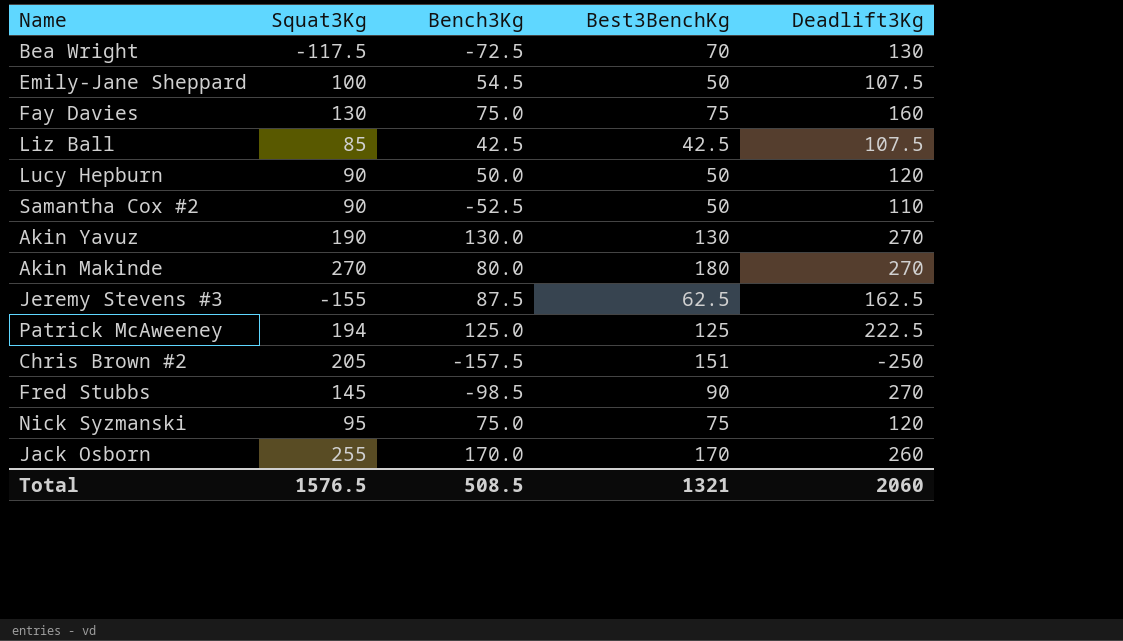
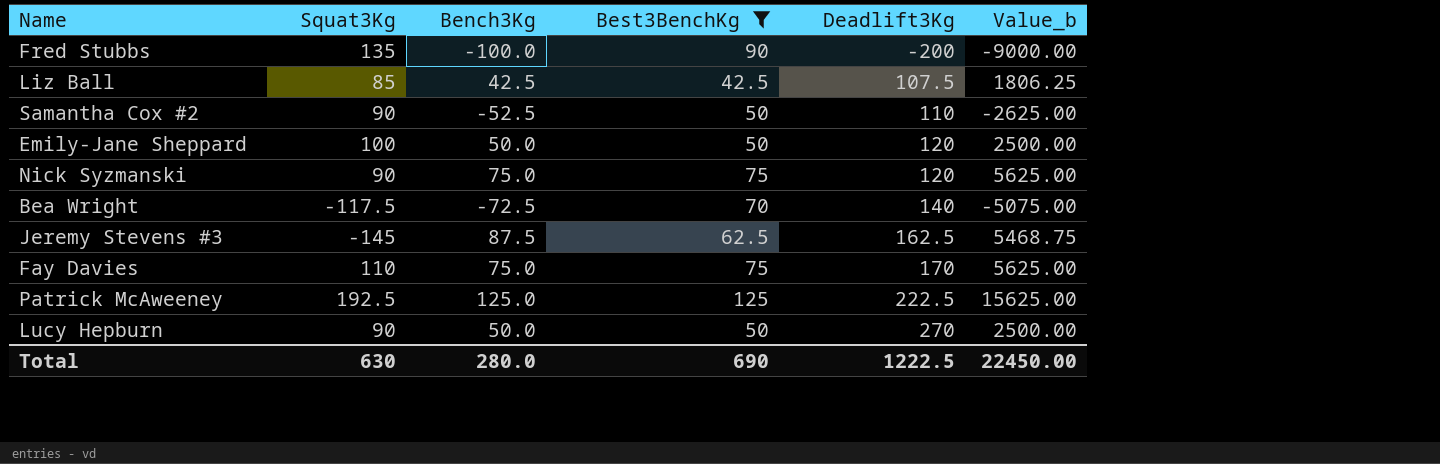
filter: none -> Best3BenchKg <= 125
row order: none -> Deadlift3Kg ascending
column Value_b | formula: none -> [Bench3Kg] * [Best3BenchKg]
Fred Stubbs | Squat3Kg: 145 -> 135
Fred Stubbs | Bench3Kg: -98.5 -> -100.0
Fred Stubbs | Deadlift3Kg: 270 -> -200
Emily-Jane Sheppard | Bench3Kg: 54.5 -> 50.0
Emily-Jane Sheppard | Deadlift3Kg: 107.5 -> 120
Nick Syzmanski | Squat3Kg: 95 -> 90
Bea Wright | Deadlift3Kg: 130 -> 140
Jeremy Stevens #3 | Squat3Kg: -155 -> -145
Fay Davies | Squat3Kg: 130 -> 110
Fay Davies | Deadlift3Kg: 160 -> 170
Patrick McAweeney | Squat3Kg: 194 -> 192.5
Lucy Hepburn | Deadlift3Kg: 120 -> 270
Total | Squat3Kg: 1576.5 -> 630
Total | Bench3Kg: 508.5 -> 280.0
Total | Best3BenchKg: 1321 -> 690
Total | Deadlift3Kg: 2060 -> 1222.5

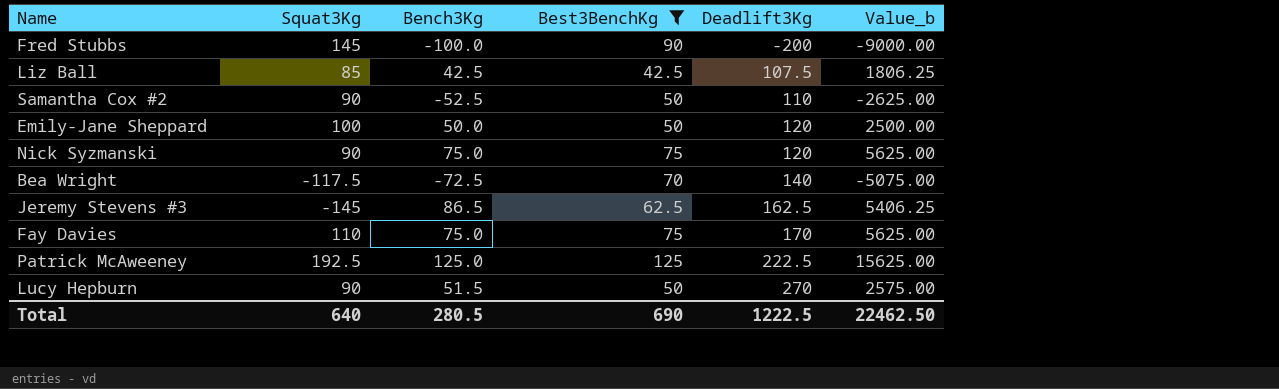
Fred Stubbs | Squat3Kg: 135 -> 145
Jeremy Stevens #3 | Bench3Kg: 87.5 -> 86.5
Jeremy Stevens #3 | Value_b: 5468.75 -> 5406.25
Lucy Hepburn | Bench3Kg: 50.0 -> 51.5
Lucy Hepburn | Value_b: 2500.00 -> 2575.00
Total | Squat3Kg: 630 -> 640
Total | Bench3Kg: 280.0 -> 280.5
Total | Value_b: 22450.00 -> 22462.50

